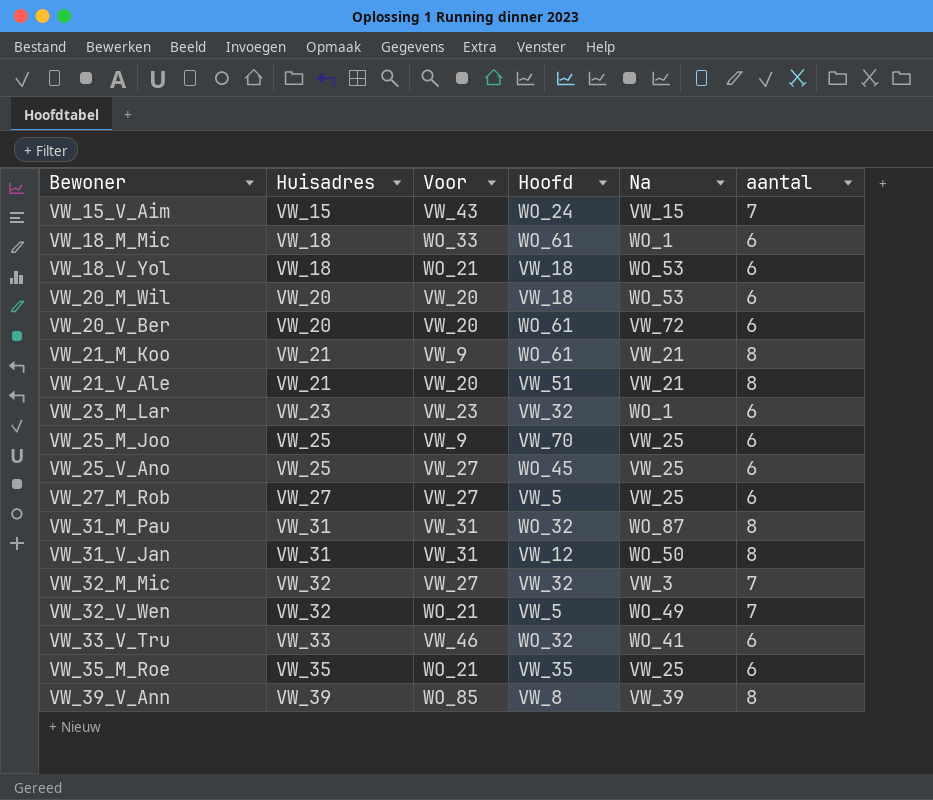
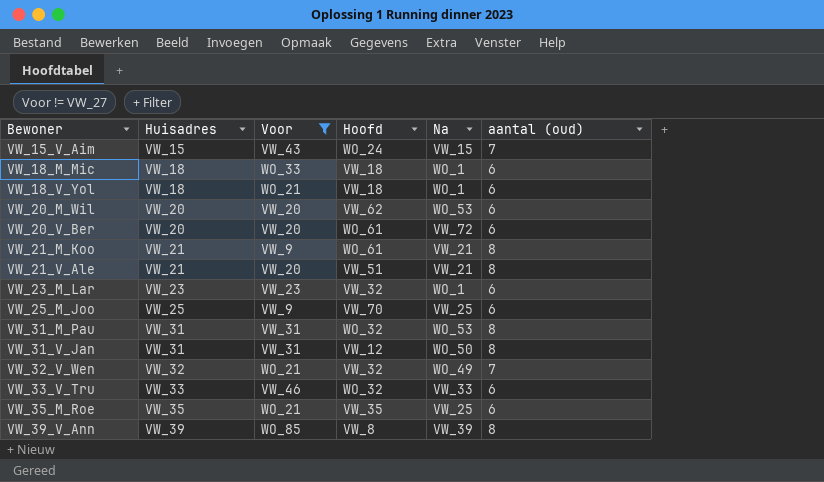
filter: none -> Voor != VW_27
column name: aantal -> aantal (oud)
VW_18_M_Mic | Hoofd: WO_61 -> VW_18
VW_18_V_Yol | Na: WO_53 -> WO_1
VW_20_M_Wil | Hoofd: VW_18 -> VW_62
VW_31_M_Pau | Na: WO_87 -> WO_53
VW_32_V_Wen | Hoofd: VW_5 -> VW_32
VW_33_V_Tru | Na: WO_41 -> VW_33

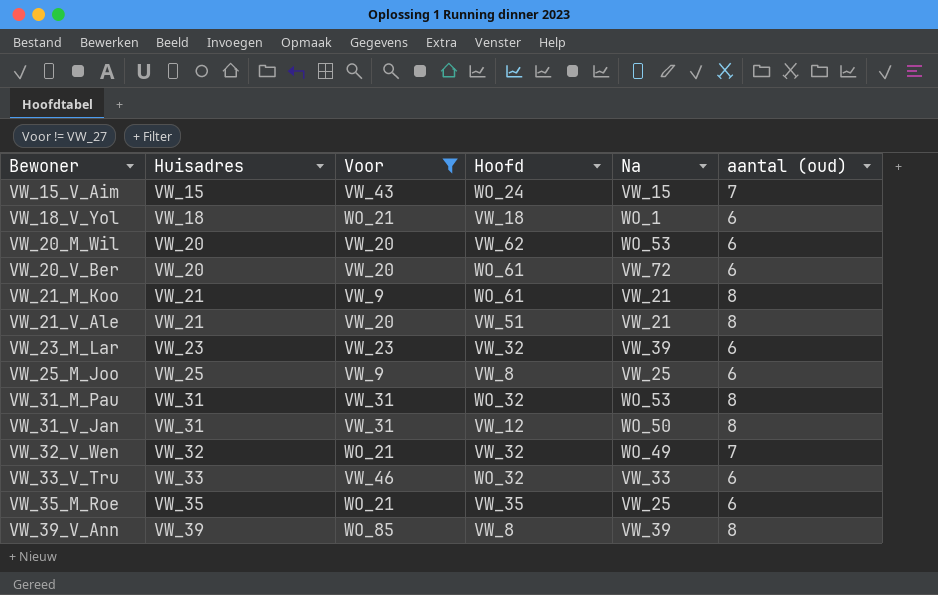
row VW_18_M_Mic: VW_18 | WO_33 | VW_18 | WO_1 | 6 -> none
VW_23_M_Lar | Na: WO_1 -> VW_39
VW_25_M_Joo | Hoofd: VW_70 -> VW_8

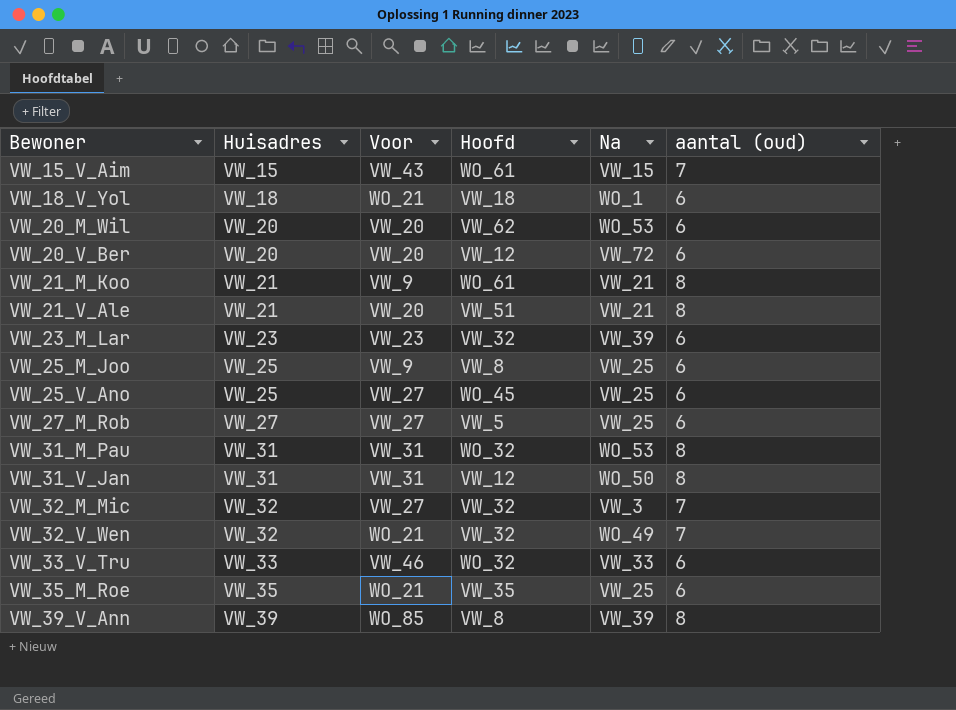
filter: Voor != VW_27 -> none
VW_15_V_Aim | Hoofd: WO_24 -> WO_61
VW_20_V_Ber | Hoofd: WO_61 -> VW_12

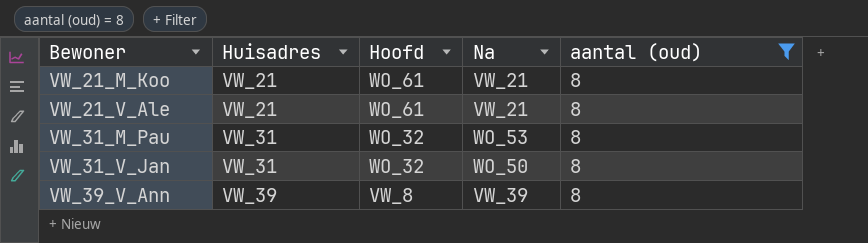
filter: none -> aantal (oud) = 8
column Voor | position: 3 -> none
VW_21_V_Ale | Hoofd: VW_51 -> WO_61
VW_31_V_Jan | Hoofd: VW_12 -> WO_32

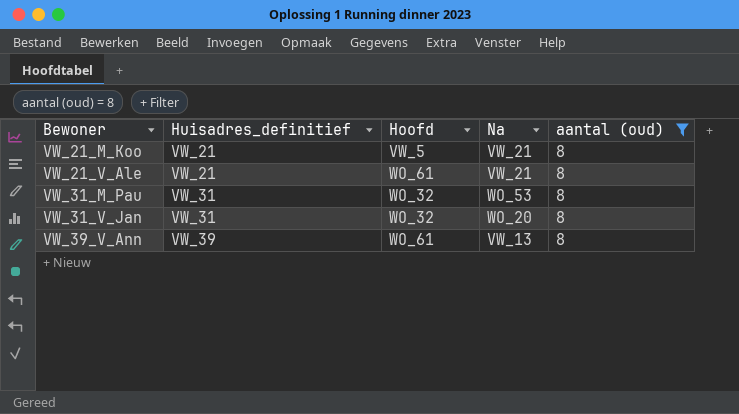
column name: Huisadres -> Huisadres_definitief
VW_21_M_Koo | Hoofd: WO_61 -> VW_5
VW_31_V_Jan | Na: WO_50 -> WO_20
VW_39_V_Ann | Hoofd: VW_8 -> WO_61
VW_39_V_Ann | Na: VW_39 -> VW_13

